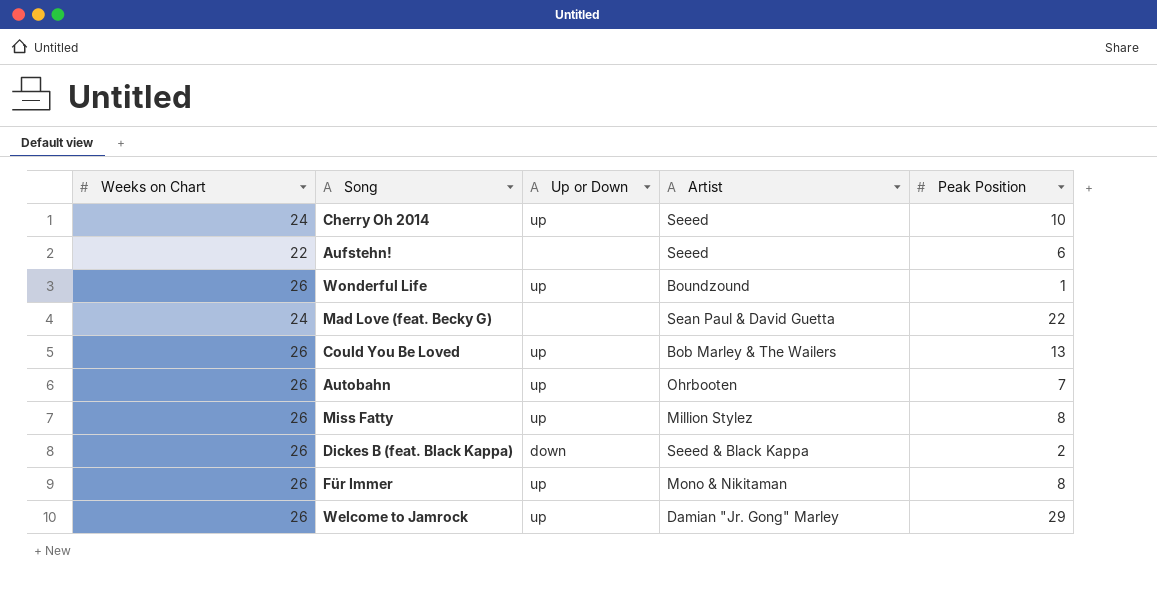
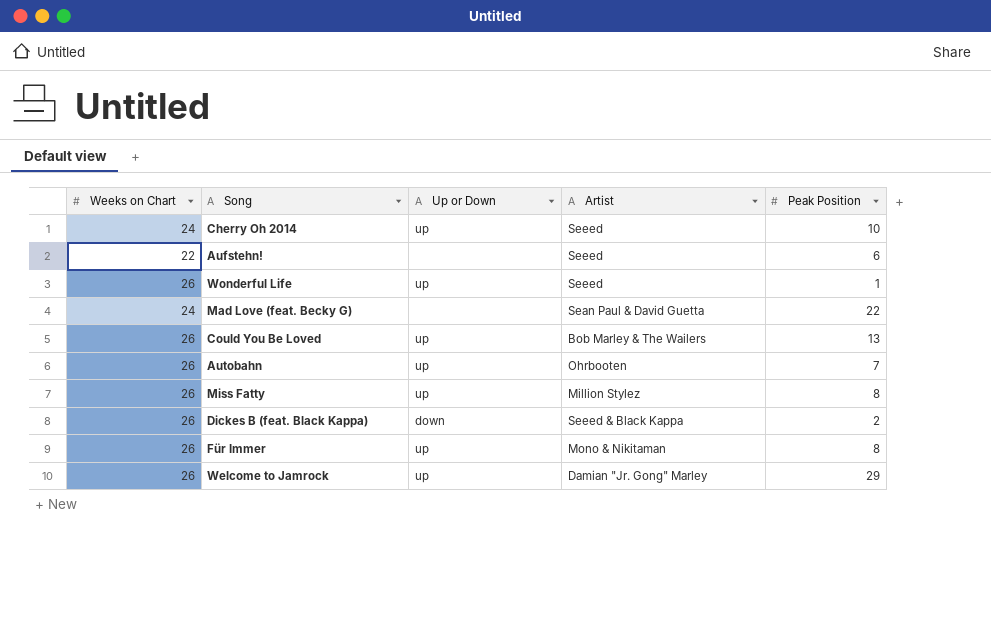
Wonderful Life | Artist: Boundzound -> Seeed

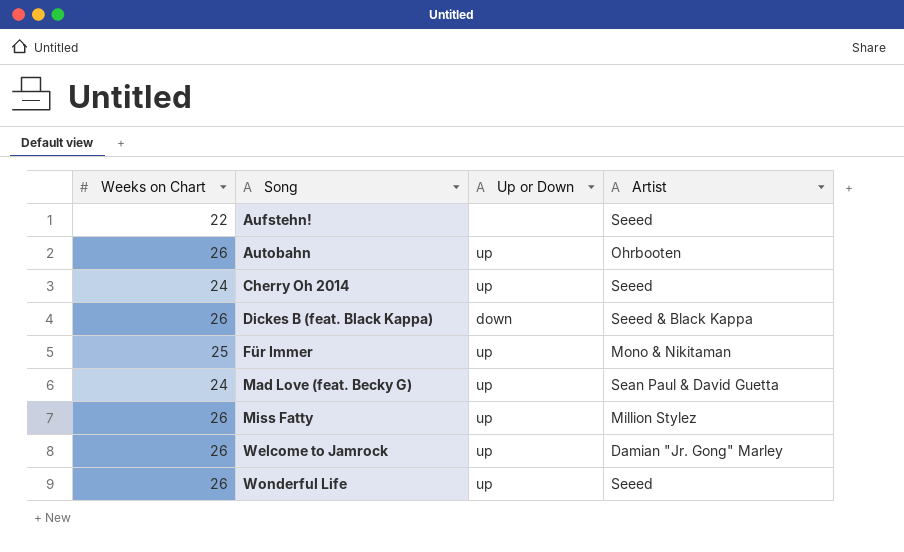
row order: none -> Song ascending
column Peak Position | position: 5 -> none
row Could You Be Loved: 26 | up | Bob Marley & The Wailers | 13 -> none
Für Immer | Weeks on Chart: 26 -> 25
Mad Love (feat. Becky G) | Up or Down: none -> up

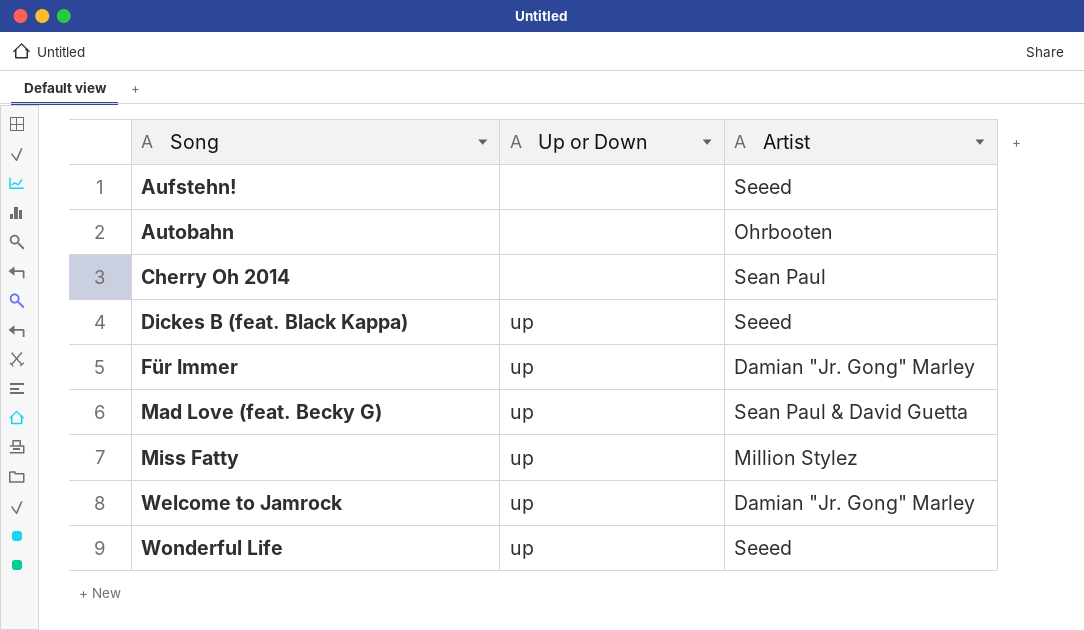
column Weeks on Chart | position: 1 -> none
Autobahn | Up or Down: up -> none
Cherry Oh 2014 | Up or Down: up -> none
Cherry Oh 2014 | Artist: Seeed -> Sean Paul
Dickes B (feat. Black Kappa) | Up or Down: down -> up
Dickes B (feat. Black Kappa) | Artist: Seeed & Black Kappa -> Seeed
Für Immer | Artist: Mono & Nikitaman -> Damian "Jr. Gong" Marley

